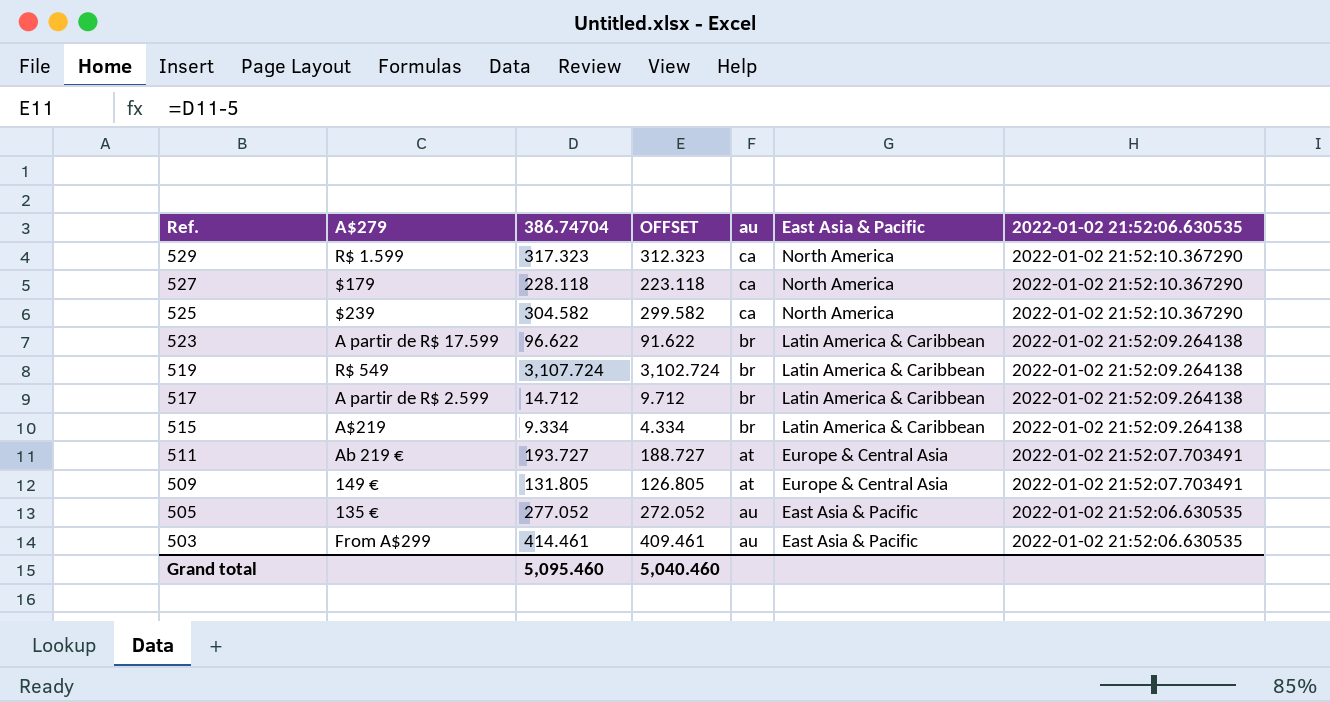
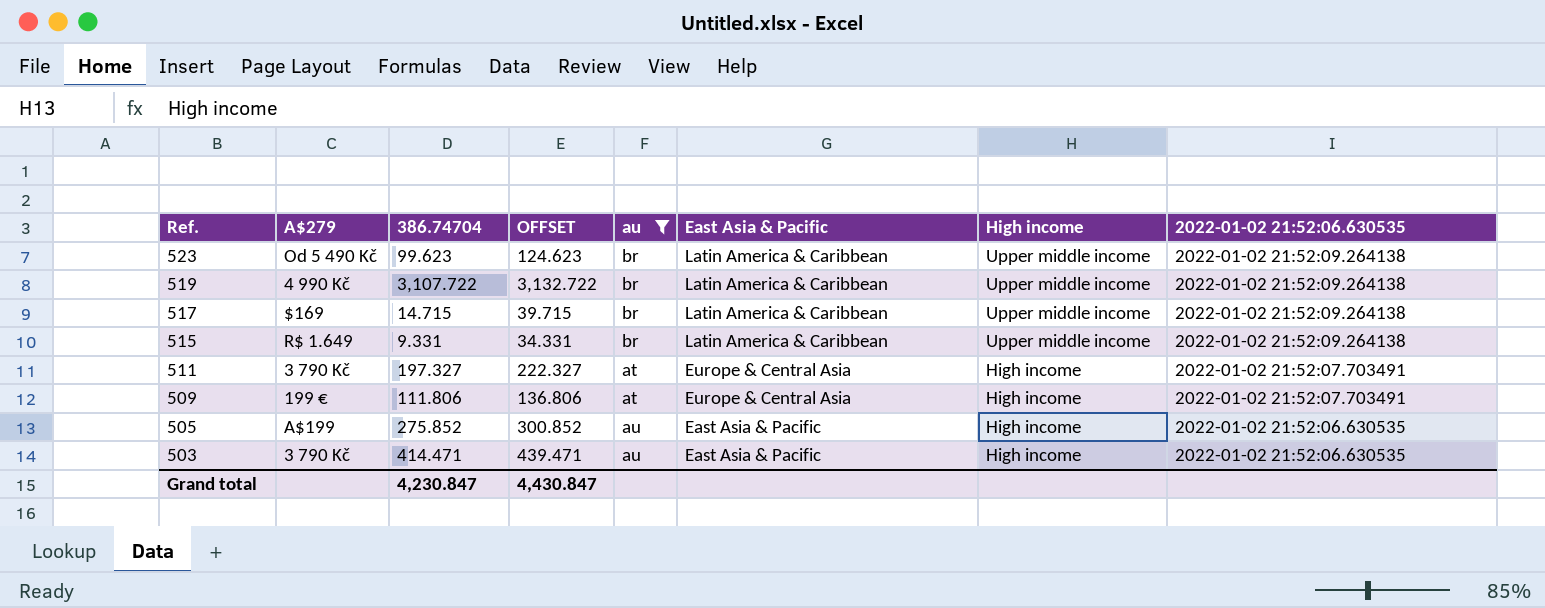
filter: none -> au != ca
column OFFSET | formula: [386.74704] - 5 -> [386.74704] + 25
column High income | position: none -> 7
523 | A$279: A partir de R$ 17.599 -> Od 5 490 Kč
523 | 386.74704: 96.622 -> 99.623
519 | A$279: R$ 549 -> 4 990 Kč
519 | 386.74704: 3,107.724 -> 3,107.722
517 | A$279: A partir de R$ 2.599 -> $169
517 | 386.74704: 14.712 -> 14.715
515 | A$279: A$219 -> R$ 1.649
515 | 386.74704: 9.334 -> 9.331
511 | A$279: Ab 219 € -> 3 790 Kč
511 | 386.74704: 193.727 -> 197.327
509 | A$279: 149 € -> 199 €
509 | 386.74704: 131.805 -> 111.806
505 | A$279: 135 € -> A$199
505 | 386.74704: 277.052 -> 275.852
503 | A$279: From A$299 -> 3 790 Kč
503 | 386.74704: 414.461 -> 414.471
Grand total | 386.74704: 5,095.460 -> 4,230.847
Grand total | OFFSET: 5,040.460 -> 4,430.847

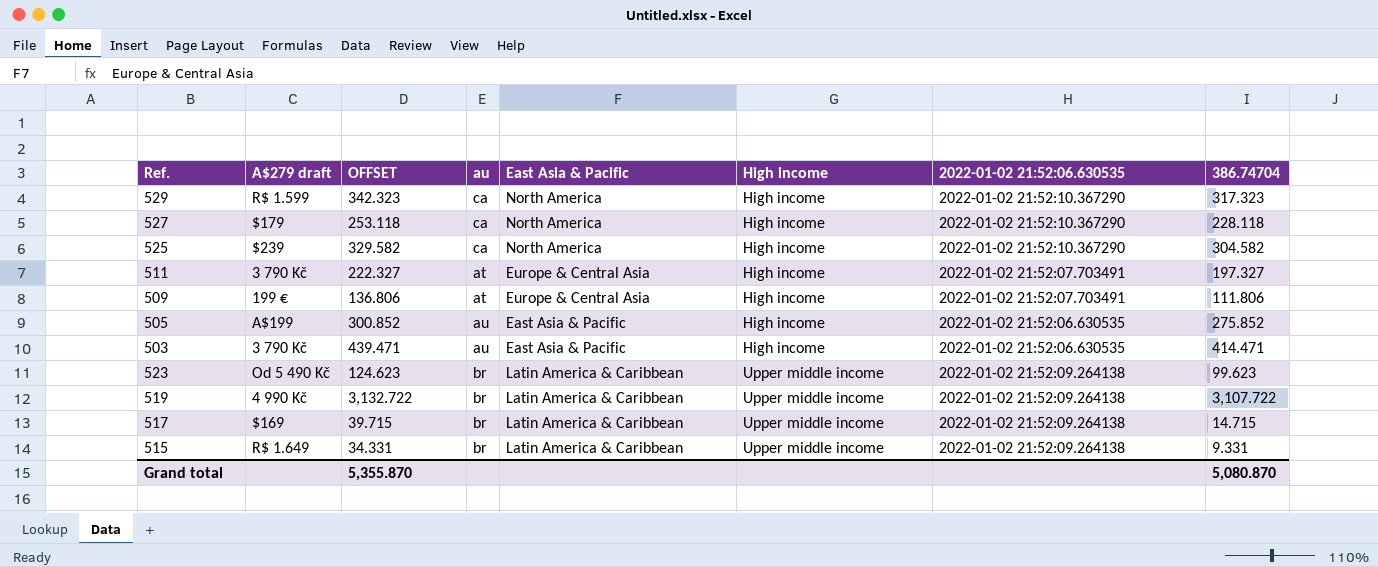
filter: au != ca -> none
row order: Ref. descending -> High income ascending
column name: A$279 -> A$279 draft
column 386.74704 | position: 3 -> 8
Grand total | OFFSET: 4,430.847 -> 5,355.870
Grand total | 386.74704: 4,230.847 -> 5,080.870

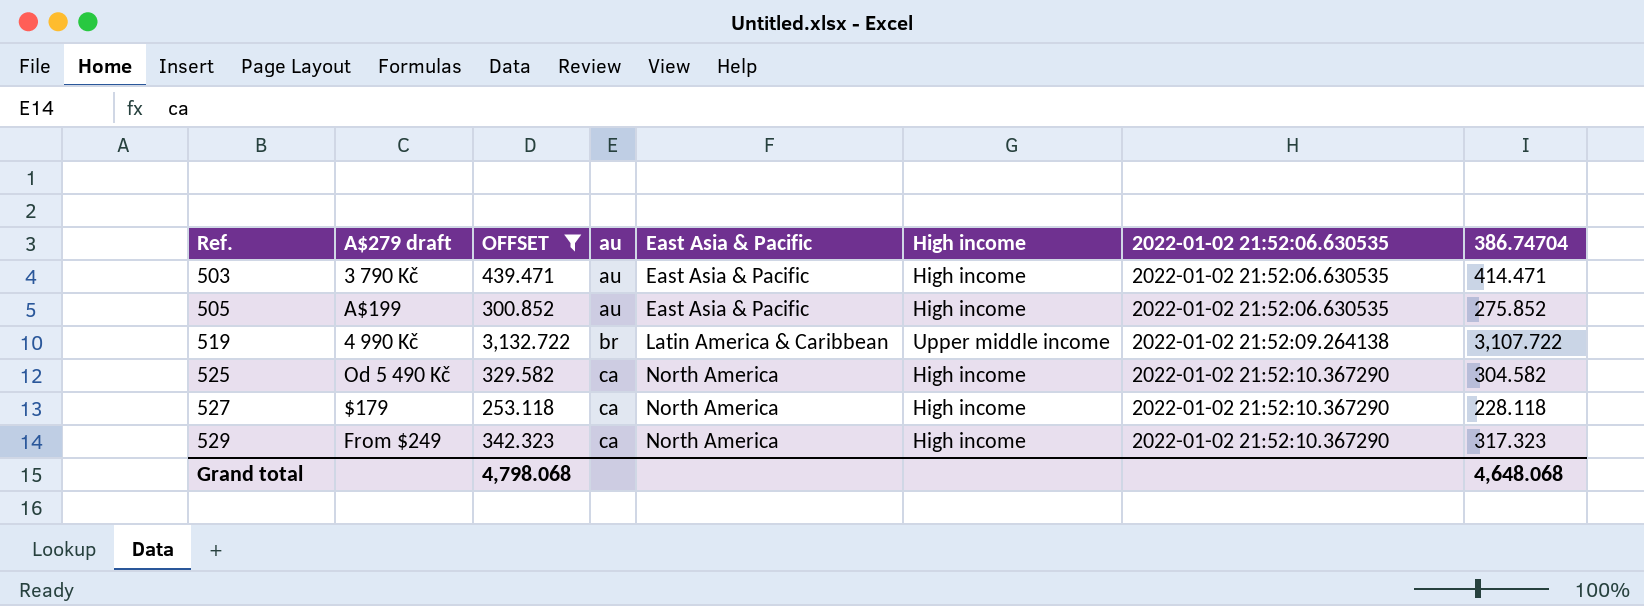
filter: none -> OFFSET >= 253.118
row order: High income ascending -> Ref. ascending
525 | A$279 draft: $239 -> Od 5 490 Kč
529 | A$279 draft: R$ 1.599 -> From $249
Grand total | OFFSET: 5,355.870 -> 4,798.068
Grand total | 386.74704: 5,080.870 -> 4,648.068

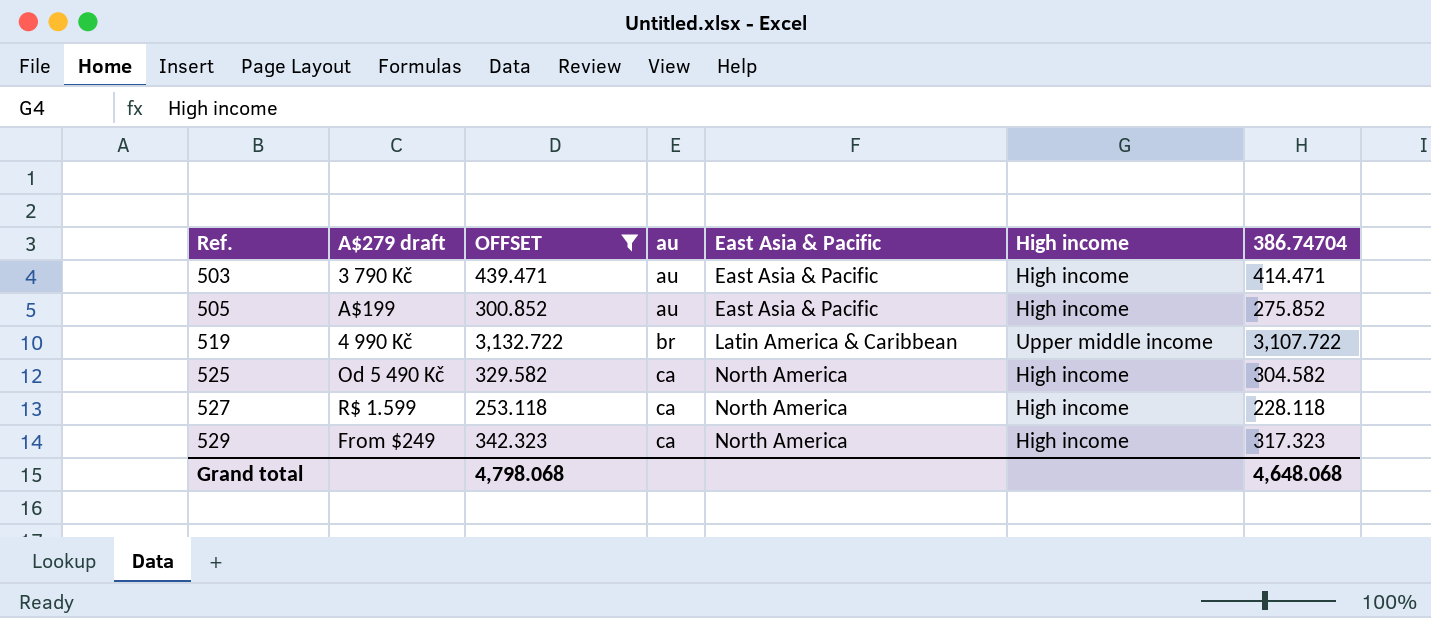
column 2022-01-02 21:52:06.630535 | position: 7 -> none
527 | A$279 draft: $179 -> R$ 1.599

